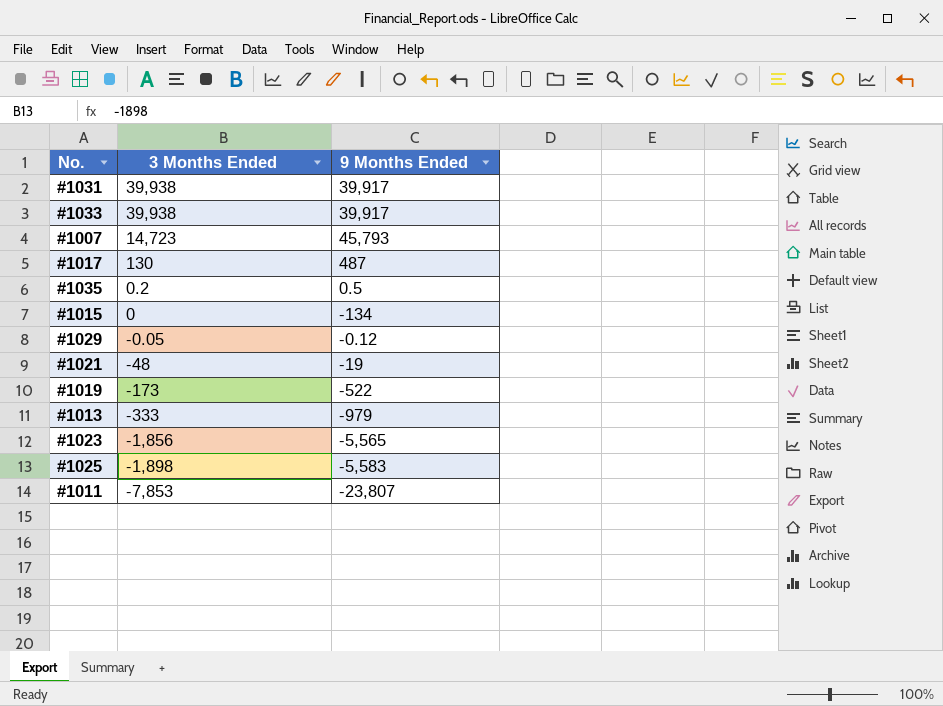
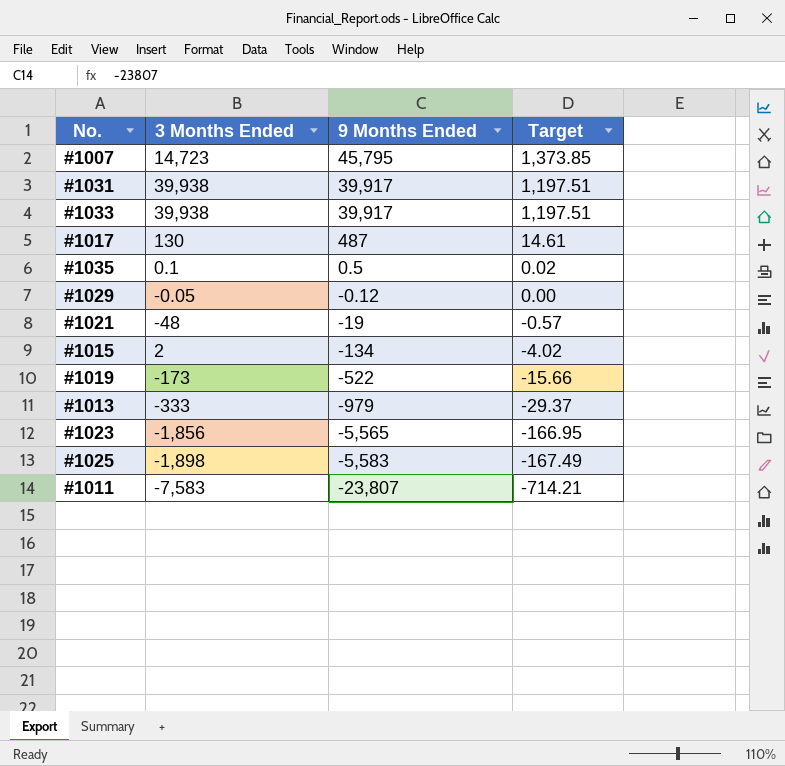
row order: 3 Months Ended descending -> 9 Months Ended descending
column Target | formula: none -> [9 Months Ended] * 0.03
#1007 | 9 Months Ended: 45,793 -> 45,795
#1035 | 3 Months Ended: 0.2 -> 0.1
#1015 | 3 Months Ended: 0 -> 2
#1011 | 3 Months Ended: -7,853 -> -7,583

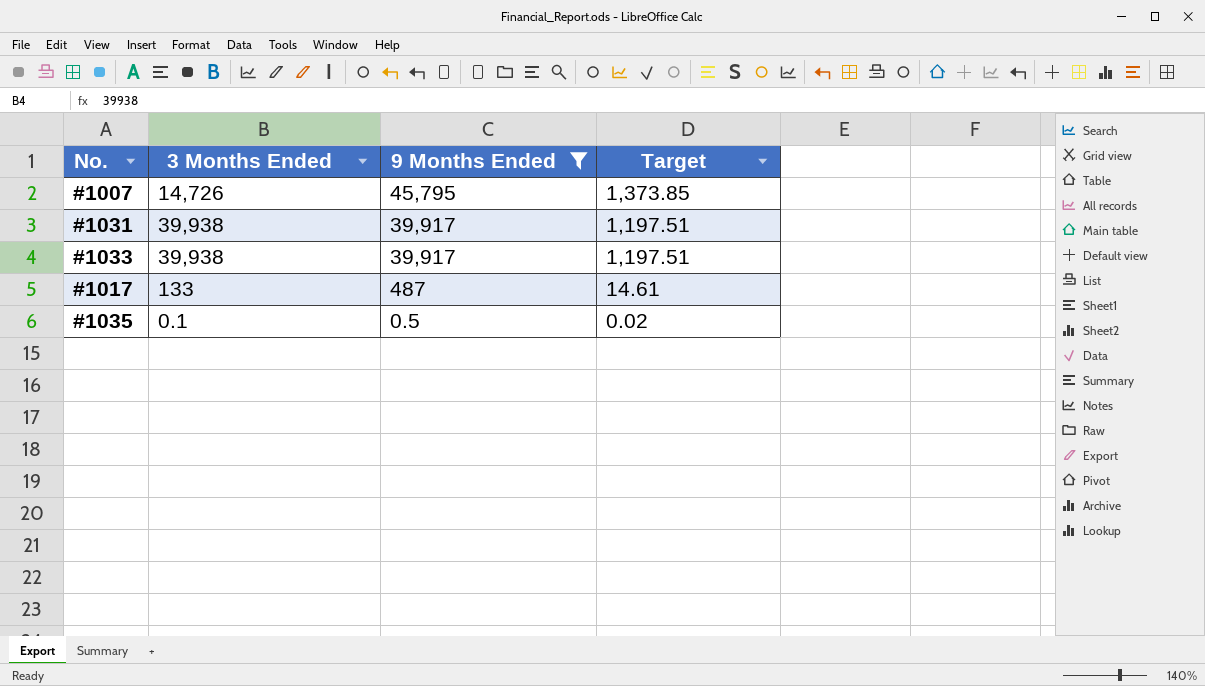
filter: none -> 9 Months Ended >= 0.5
#1007 | 3 Months Ended: 14,723 -> 14,726
#1017 | 3 Months Ended: 130 -> 133

